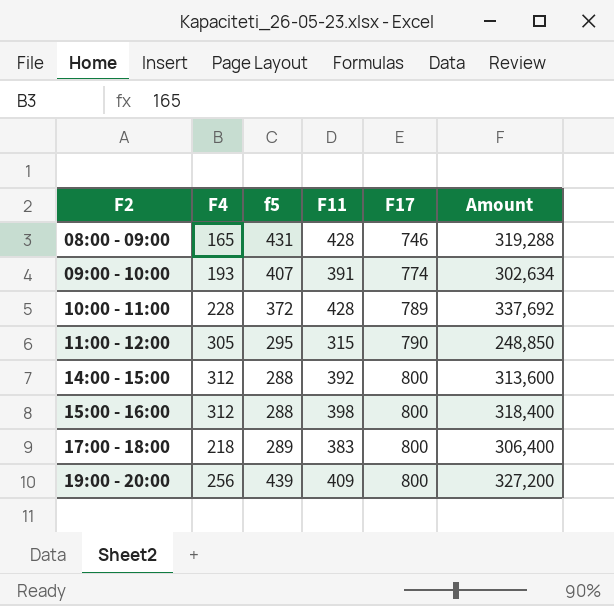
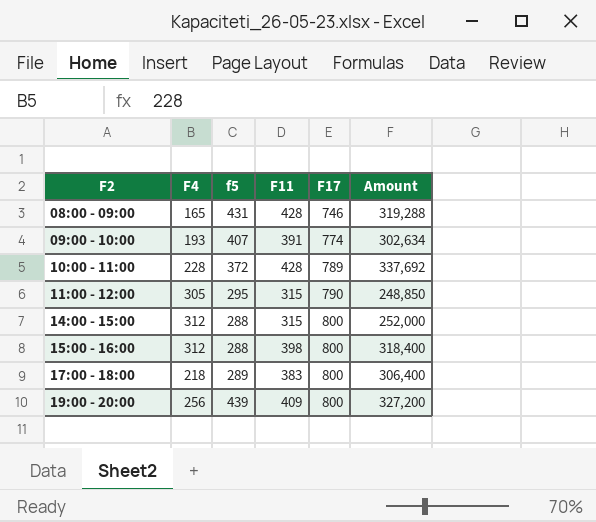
14:00 - 15:00 | F11: 392 -> 315
14:00 - 15:00 | Amount: 313,600 -> 252,000

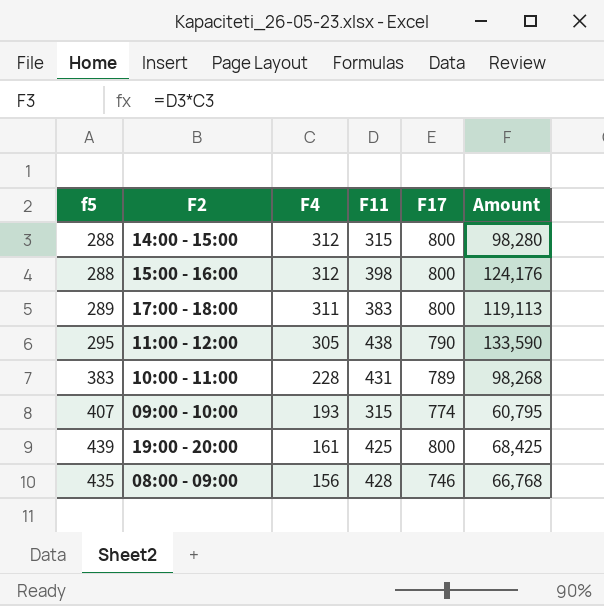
row order: F2 ascending -> F4 descending
column f5 | position: 3 -> 1
column Amount | formula: [F11] * [F17] -> [F4] * [F11]
17:00 - 18:00 | F4: 218 -> 311
11:00 - 12:00 | F11: 315 -> 438
10:00 - 11:00 | f5: 372 -> 383
10:00 - 11:00 | F11: 428 -> 431
09:00 - 10:00 | F11: 391 -> 315
19:00 - 20:00 | F4: 256 -> 161
19:00 - 20:00 | F11: 409 -> 425
08:00 - 09:00 | f5: 431 -> 435
08:00 - 09:00 | F4: 165 -> 156

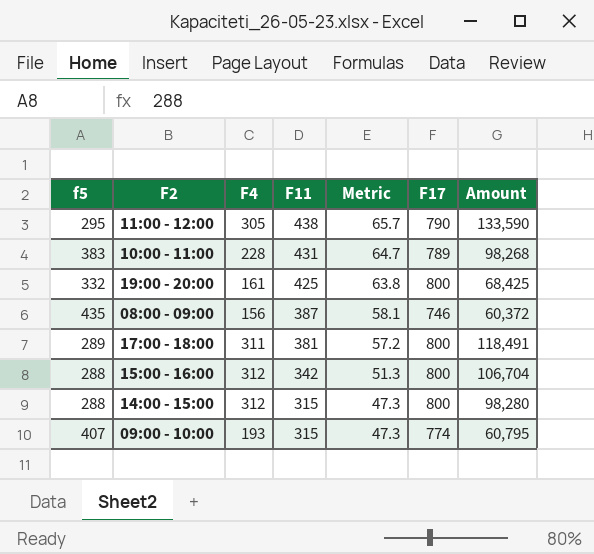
row order: F4 descending -> F11 descending
column Metric | formula: none -> [F11] * 0.15
19:00 - 20:00 | f5: 439 -> 332
08:00 - 09:00 | F11: 428 -> 387
08:00 - 09:00 | Amount: 66,768 -> 60,372
17:00 - 18:00 | F11: 383 -> 381
17:00 - 18:00 | Amount: 119,113 -> 118,491
15:00 - 16:00 | F11: 398 -> 342
15:00 - 16:00 | Amount: 124,176 -> 106,704

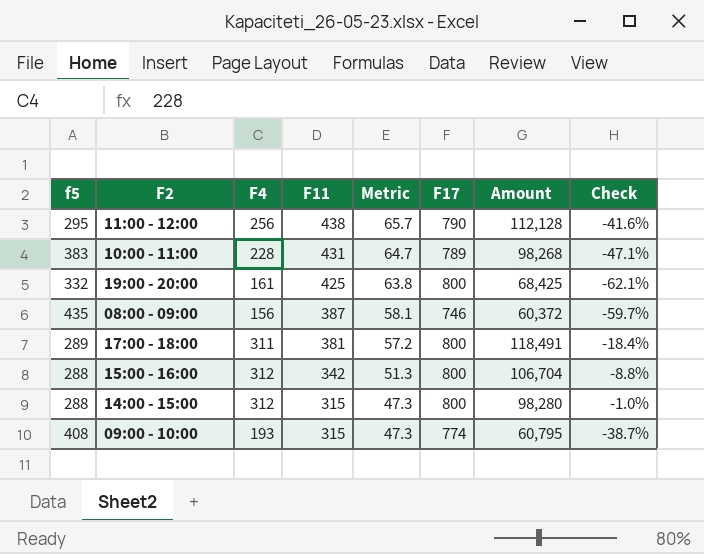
column Check | formula: none -> ([F4] - [F11]) / [F11]
11:00 - 12:00 | F4: 305 -> 256
11:00 - 12:00 | Amount: 133,590 -> 112,128
09:00 - 10:00 | f5: 407 -> 408

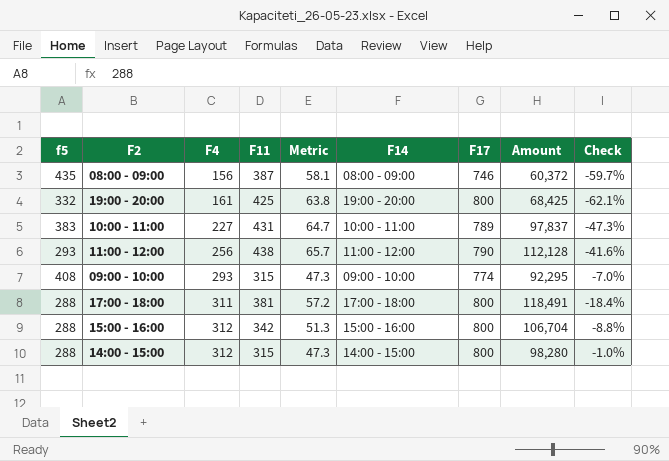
row order: F11 descending -> F4 ascending
column F14 | position: none -> 6
10:00 - 11:00 | F4: 228 -> 227
10:00 - 11:00 | Amount: 98,268 -> 97,837
10:00 - 11:00 | Check: -47.1% -> -47.3%
11:00 - 12:00 | f5: 295 -> 293
09:00 - 10:00 | F4: 193 -> 293
09:00 - 10:00 | Amount: 60,795 -> 92,295
09:00 - 10:00 | Check: -38.7% -> -7.0%
17:00 - 18:00 | f5: 289 -> 288

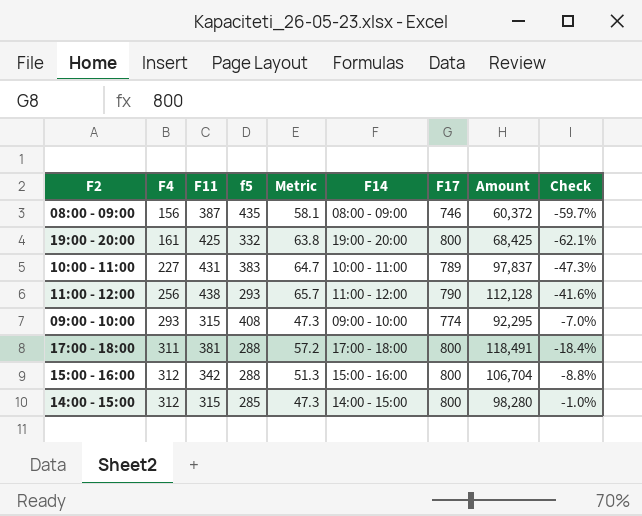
column f5 | position: 1 -> 4
14:00 - 15:00 | f5: 288 -> 285

